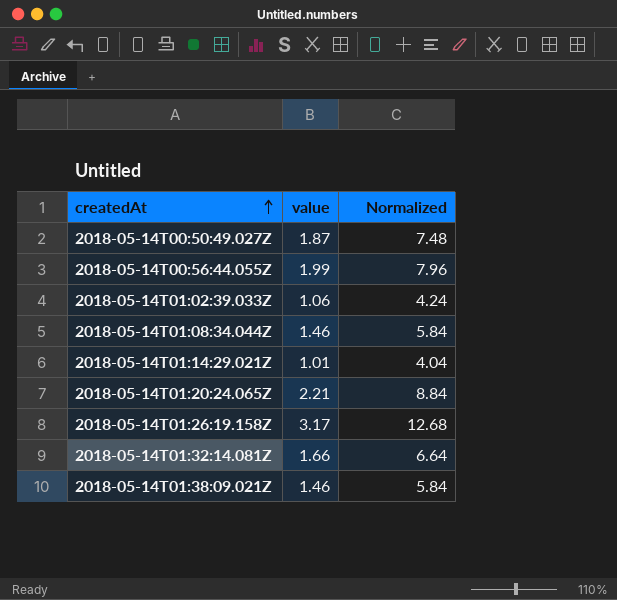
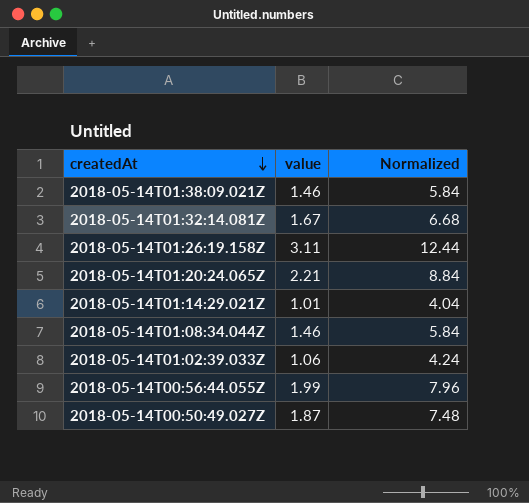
row order: createdAt ascending -> createdAt descending
2018-05-14T01:32:14.081Z | value: 1.66 -> 1.67
2018-05-14T01:32:14.081Z | Normalized: 6.64 -> 6.68
2018-05-14T01:26:19.158Z | value: 3.17 -> 3.11
2018-05-14T01:26:19.158Z | Normalized: 12.68 -> 12.44

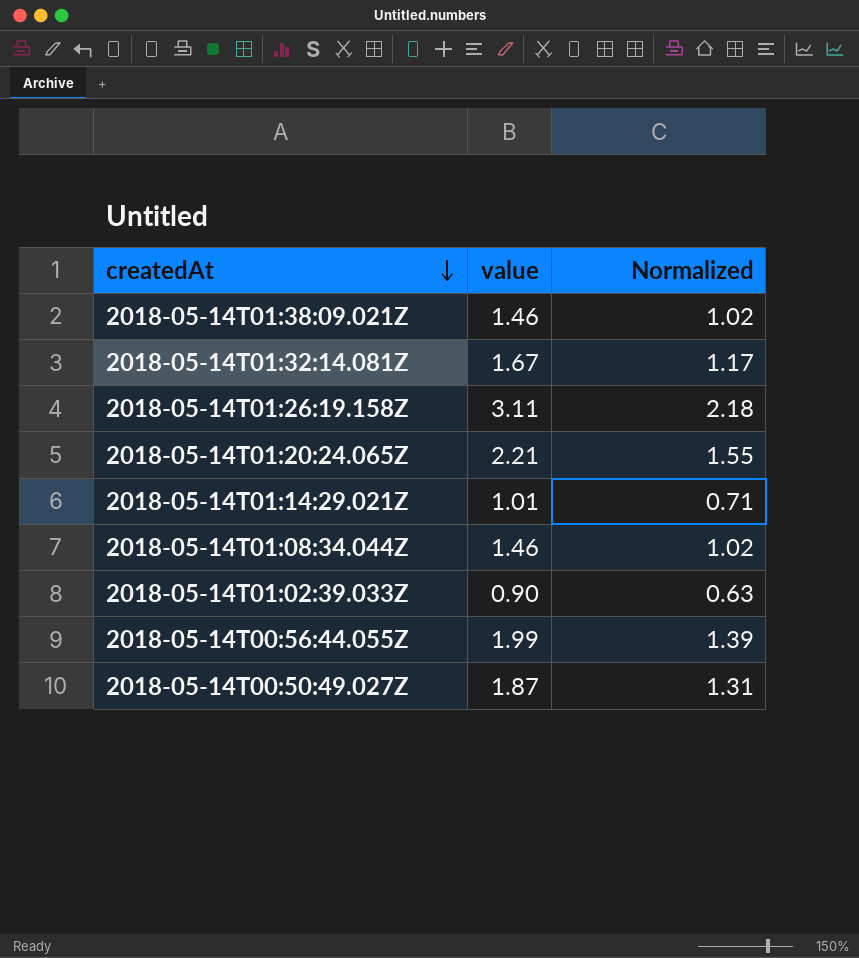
column Normalized | formula: [value] * 4 -> [value] * 0.7
2018-05-14T01:02:39.033Z | value: 1.06 -> 0.90

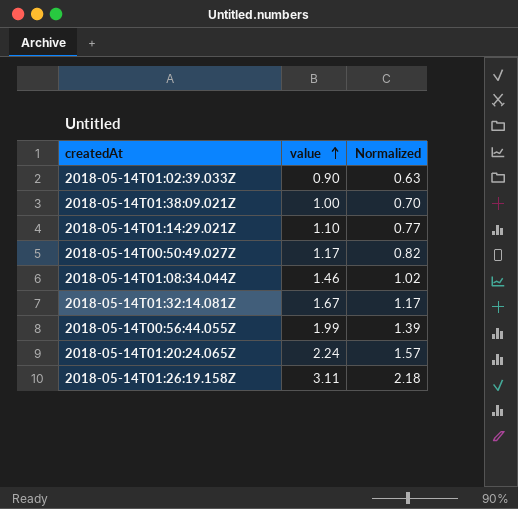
row order: createdAt descending -> value ascending
2018-05-14T01:38:09.021Z | value: 1.46 -> 1.00
2018-05-14T01:38:09.021Z | Normalized: 1.02 -> 0.70
2018-05-14T01:14:29.021Z | value: 1.01 -> 1.10
2018-05-14T01:14:29.021Z | Normalized: 0.71 -> 0.77
2018-05-14T00:50:49.027Z | value: 1.87 -> 1.17
2018-05-14T00:50:49.027Z | Normalized: 1.31 -> 0.82
2018-05-14T01:20:24.065Z | value: 2.21 -> 2.24
2018-05-14T01:20:24.065Z | Normalized: 1.55 -> 1.57

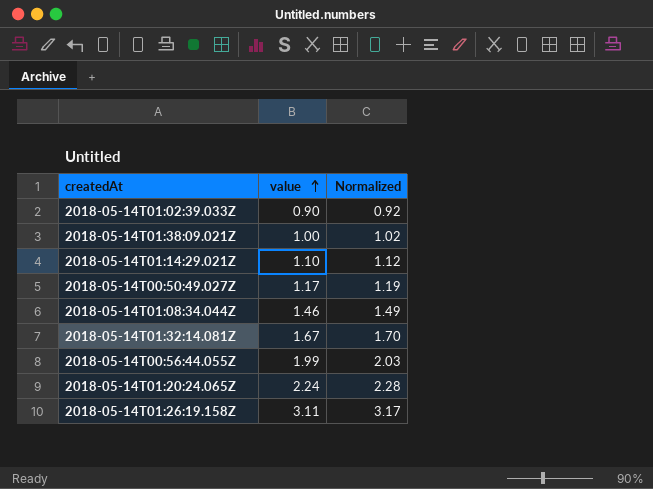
column Normalized | formula: [value] * 0.7 -> [value] * 1.02

